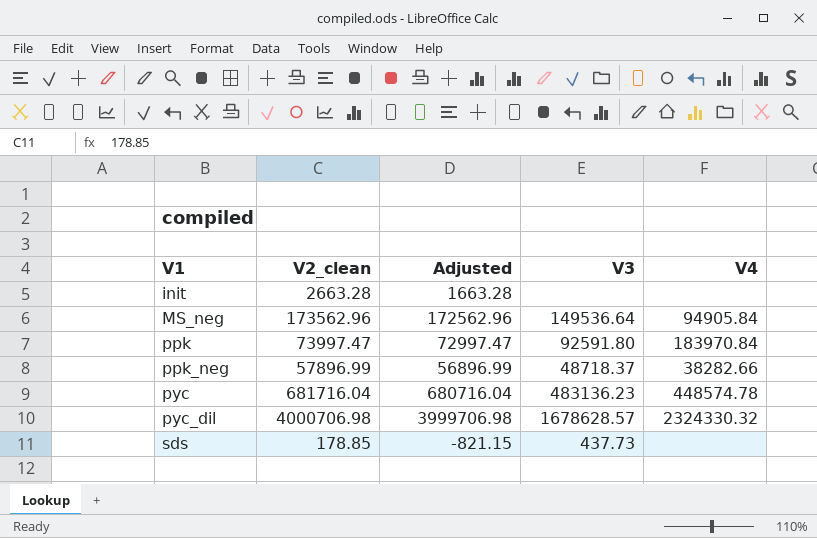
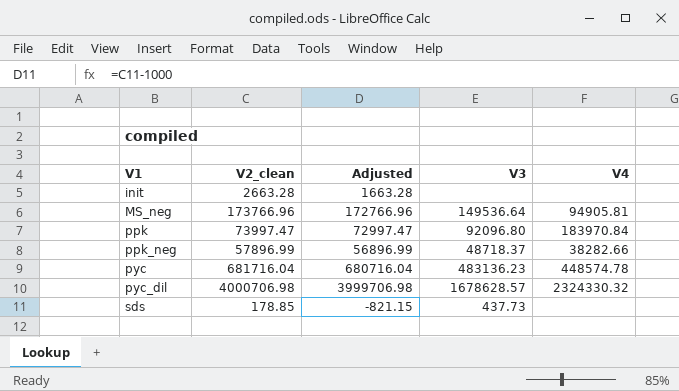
MS_neg | V2_clean: 173562.96 -> 173766.96
MS_neg | Adjusted: 172562.96 -> 172766.96
MS_neg | V4: 94905.84 -> 94905.81
ppk | V3: 92591.80 -> 92096.80

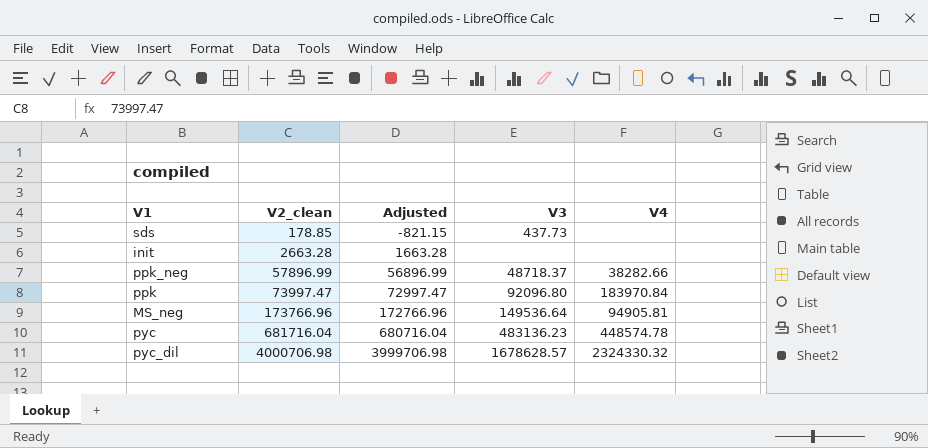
row order: V1 ascending -> V2_clean ascending

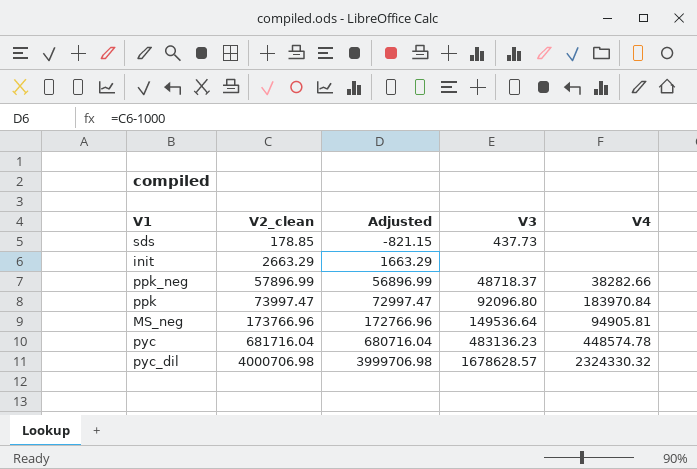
init | V2_clean: 2663.28 -> 2663.29
init | Adjusted: 1663.28 -> 1663.29

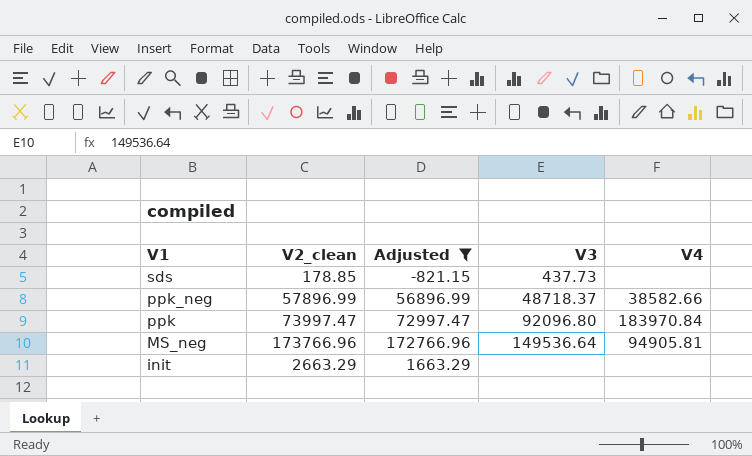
filter: none -> Adjusted <= 172766.96
row order: V2_clean ascending -> V1 descending
ppk_neg | V4: 38282.66 -> 38582.66

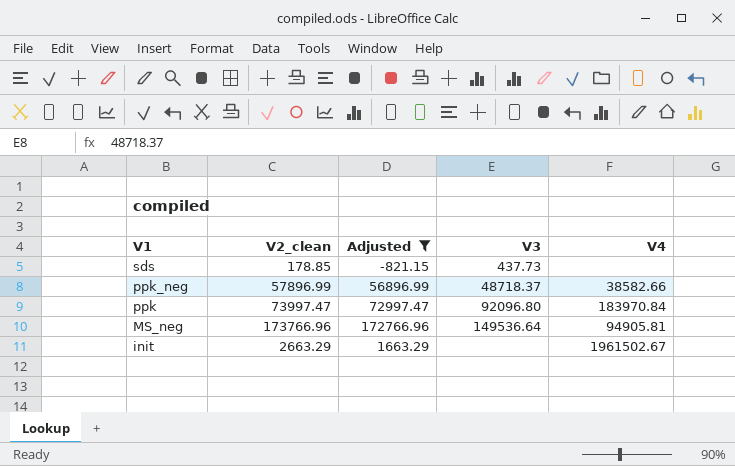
init | V4: none -> 1961502.67

